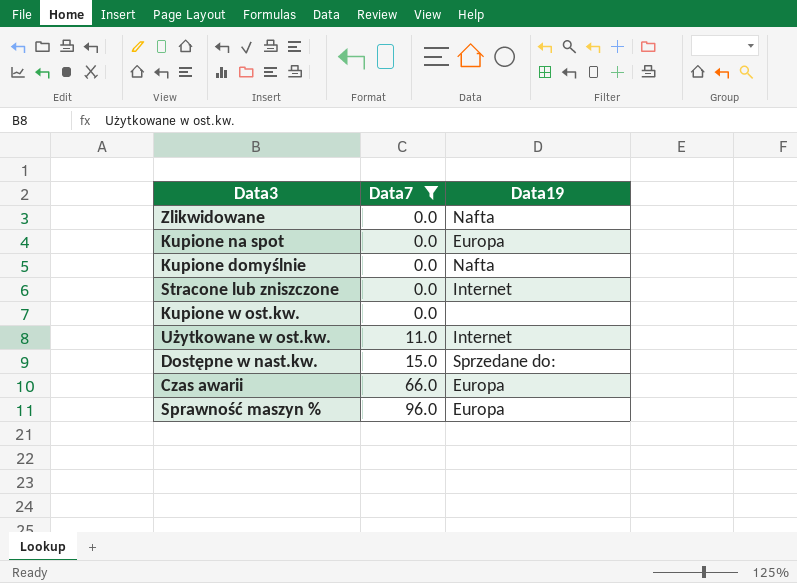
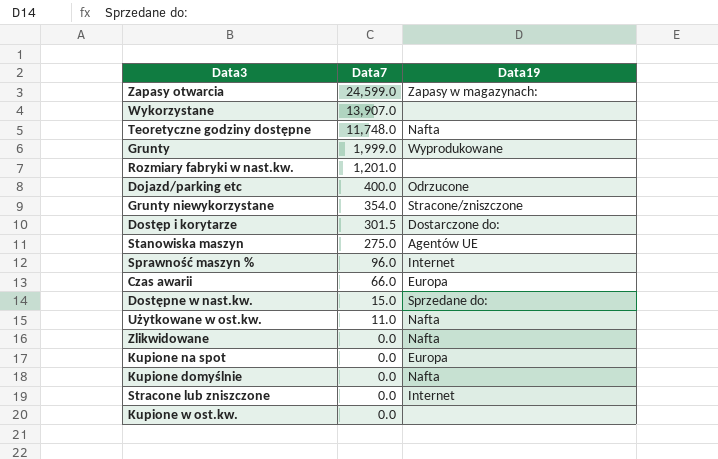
filter: Data7 <= 96.0 -> none
row order: Data7 ascending -> Data7 descending
Sprawność maszyn % | Data19: Europa -> Internet
Użytkowane w ost.kw. | Data19: Internet -> Nafta

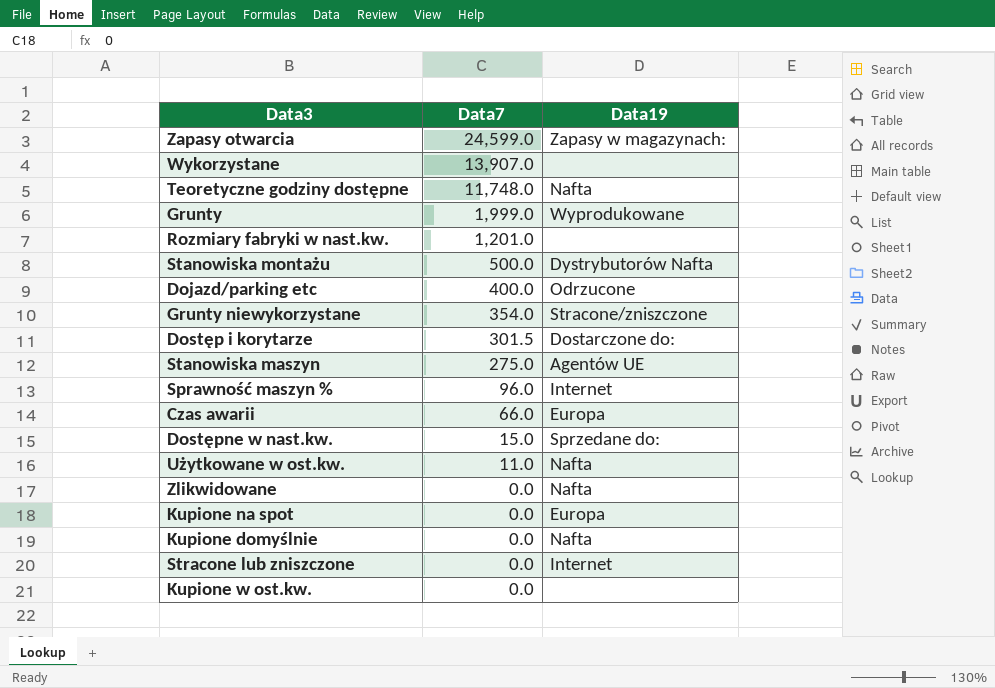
row Stanowiska montażu: none -> 500.0 | Dystrybutorów Nafta

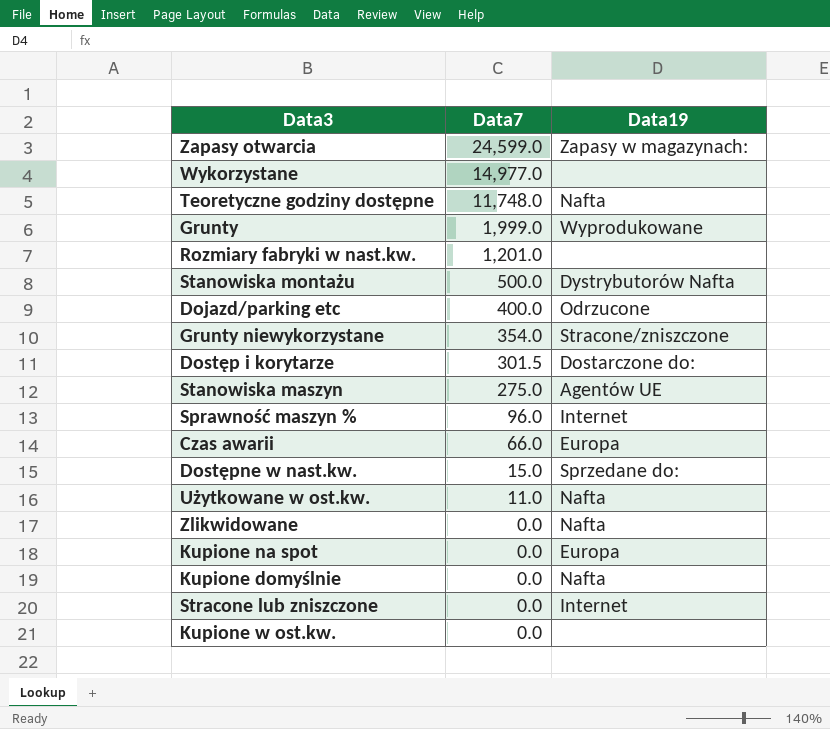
Wykorzystane | Data7: 13,907.0 -> 14,977.0

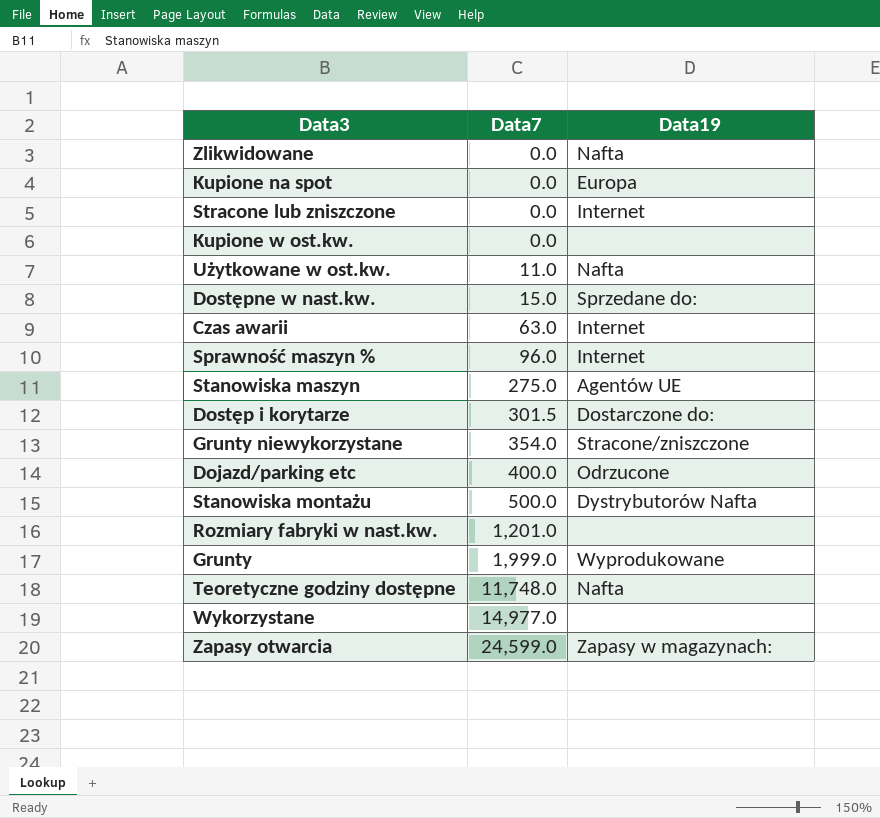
row order: Data7 descending -> Data7 ascending
row Kupione domyślnie: 0.0 | Nafta -> none
Czas awarii | Data7: 66.0 -> 63.0
Czas awarii | Data19: Europa -> Internet

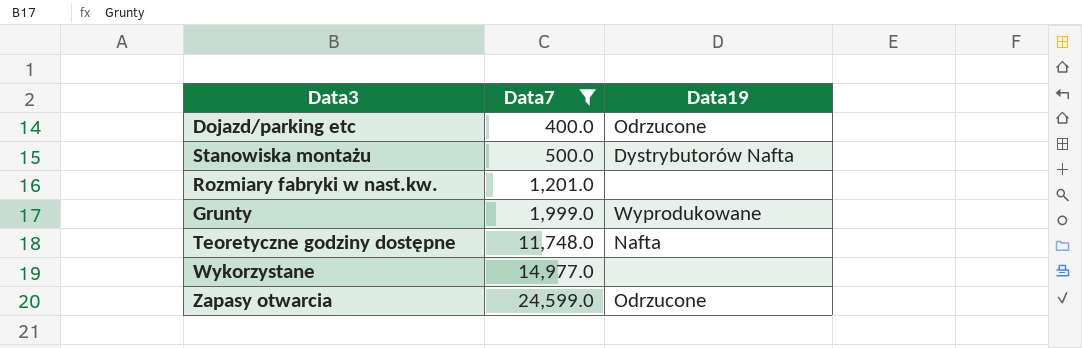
filter: none -> Data7 >= 400.0
Zapasy otwarcia | Data19: Zapasy w magazynach: -> Odrzucone

